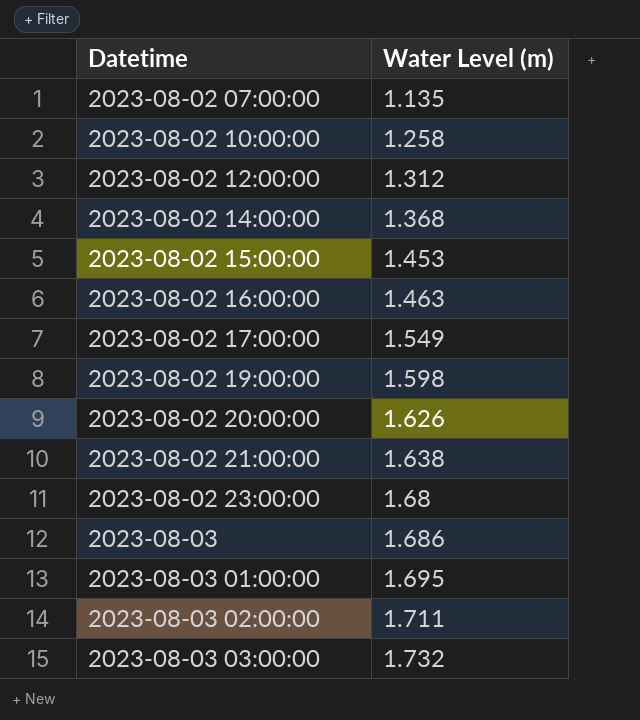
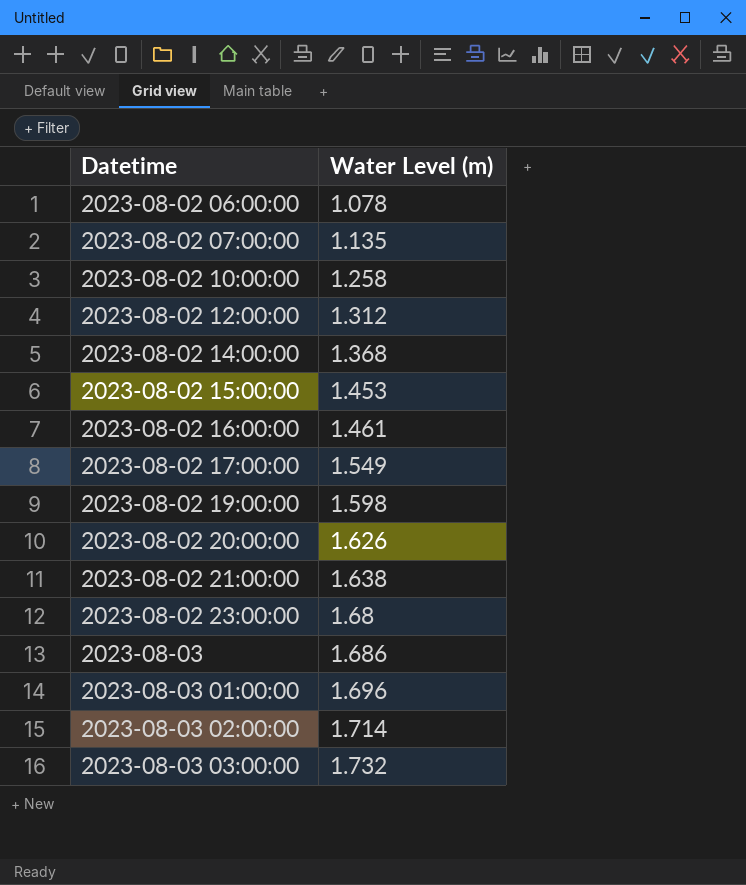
row 2023-08-02 06:00:00: none -> 1.078
2023-08-02 16:00:00 | Water Level (m): 1.463 -> 1.461
2023-08-03 01:00:00 | Water Level (m): 1.695 -> 1.696
2023-08-03 02:00:00 | Water Level (m): 1.711 -> 1.714

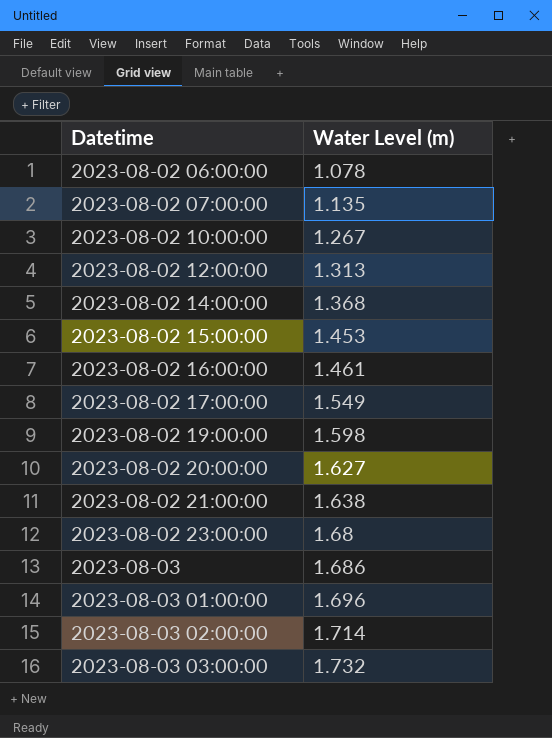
2023-08-02 10:00:00 | Water Level (m): 1.258 -> 1.267
2023-08-02 12:00:00 | Water Level (m): 1.312 -> 1.313
2023-08-02 20:00:00 | Water Level (m): 1.626 -> 1.627

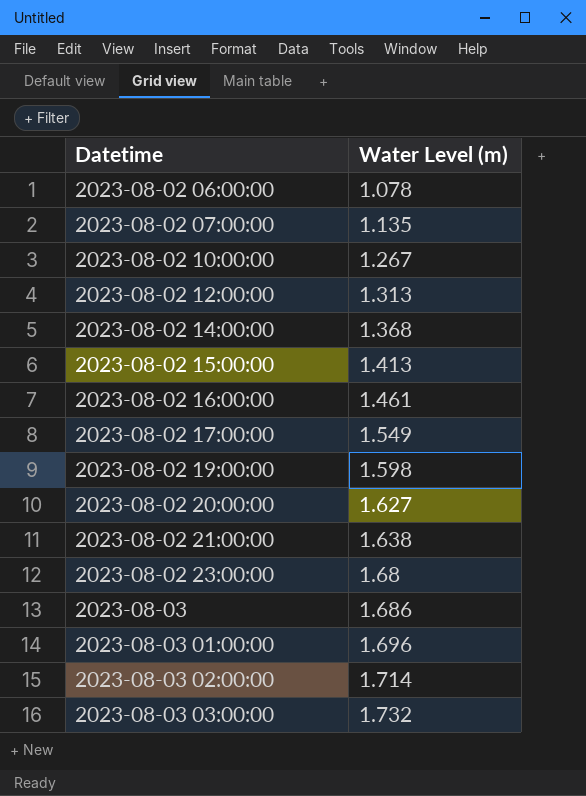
2023-08-02 15:00:00 | Water Level (m): 1.453 -> 1.413

